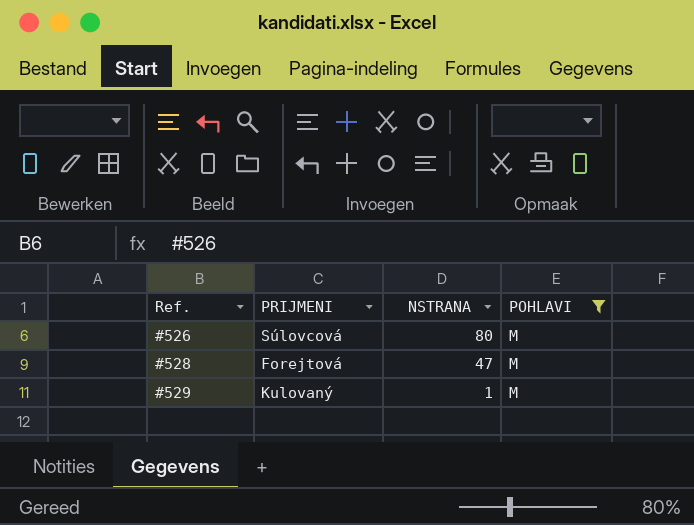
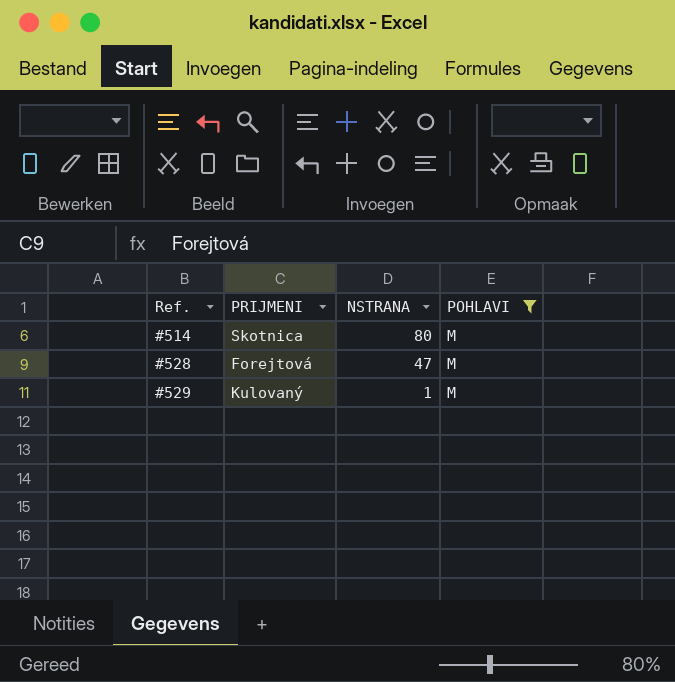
row #526: Súlovcová | 80 | M -> none
row #514: none -> Skotnica | 80 | M

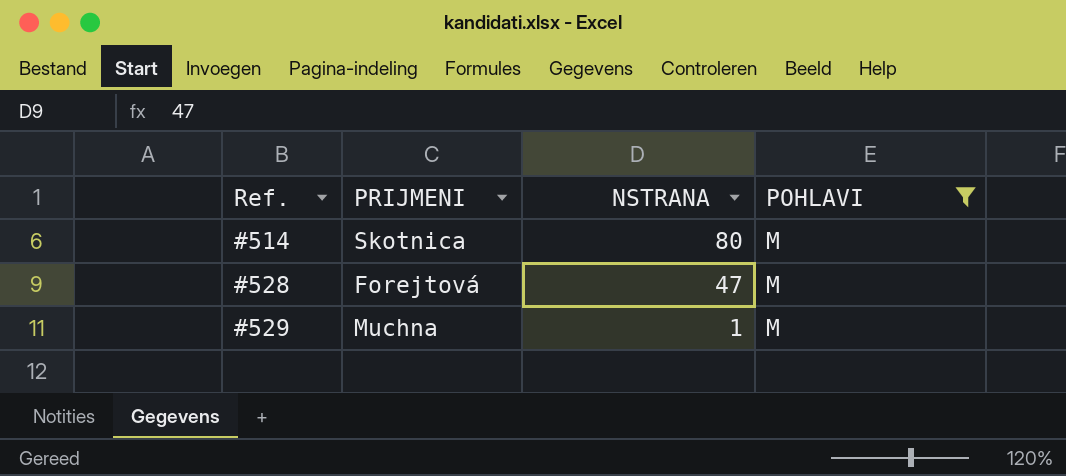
#529 | PRIJMENI: Kulovaný -> Muchna

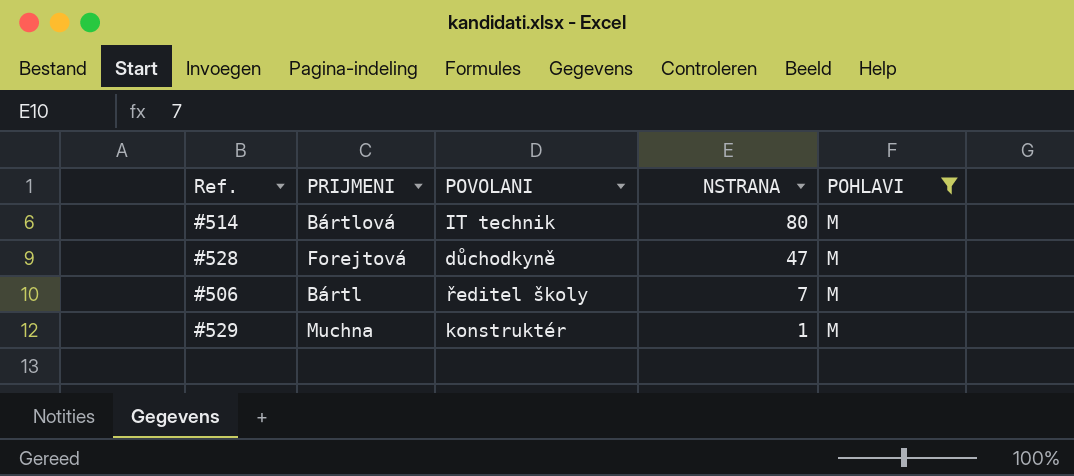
column POVOLANI | position: none -> 3
#514 | PRIJMENI: Skotnica -> Bártlová
row #506: none -> Bártl | ředitel školy | 7 | M

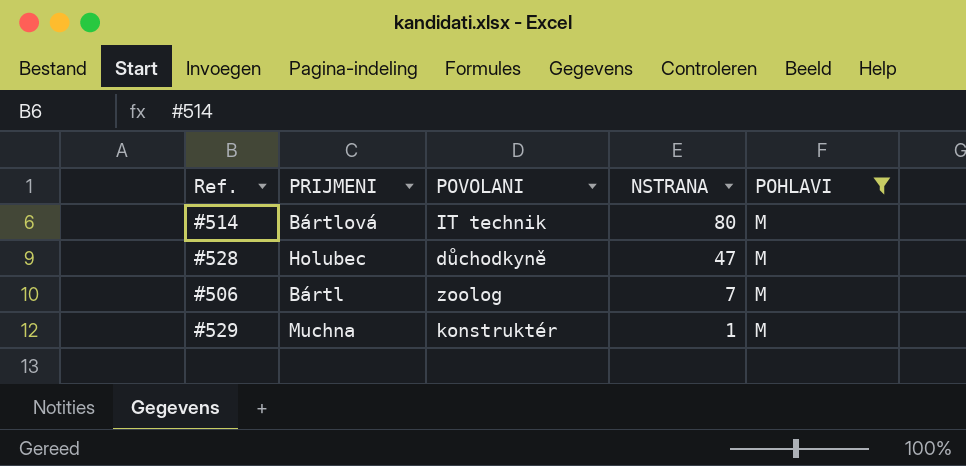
#528 | PRIJMENI: Forejtová -> Holubec
#506 | POVOLANI: ředitel školy -> zoolog

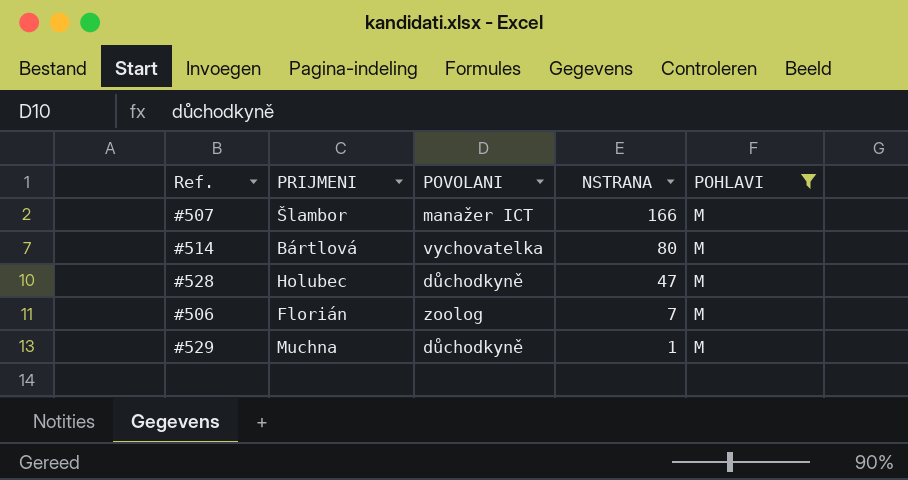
row #507: none -> Šlambor | manažer ICT | 166 | M
#514 | POVOLANI: IT technik -> vychovatelka
#506 | PRIJMENI: Bártl -> Florián
#529 | POVOLANI: konstruktér -> důchodkyně

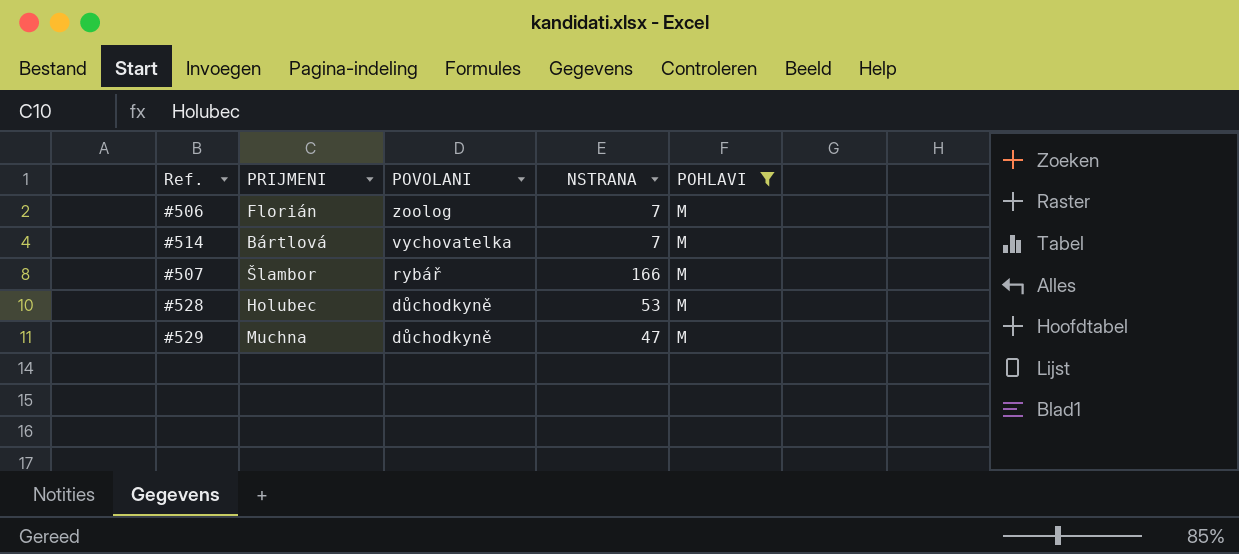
row order: NSTRANA descending -> POVOLANI descending
#514 | NSTRANA: 80 -> 7
#507 | POVOLANI: manažer ICT -> rybář
#528 | NSTRANA: 47 -> 53
#529 | NSTRANA: 1 -> 47

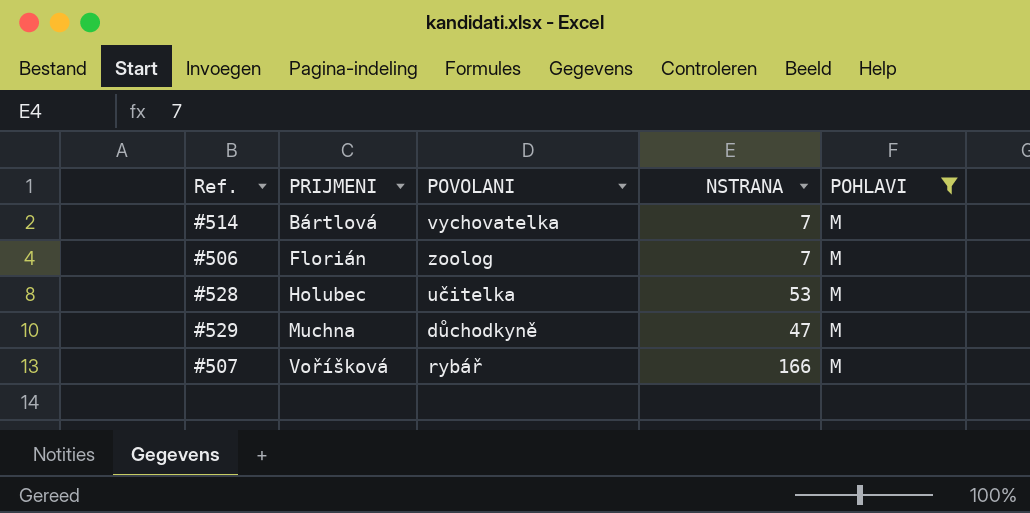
row order: POVOLANI descending -> PRIJMENI ascending
#528 | POVOLANI: důchodkyně -> učitelka
#507 | PRIJMENI: Šlambor -> Voříšková

